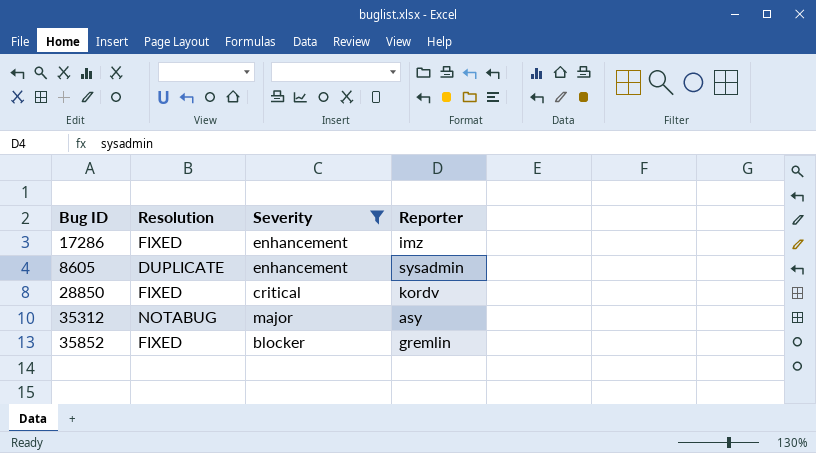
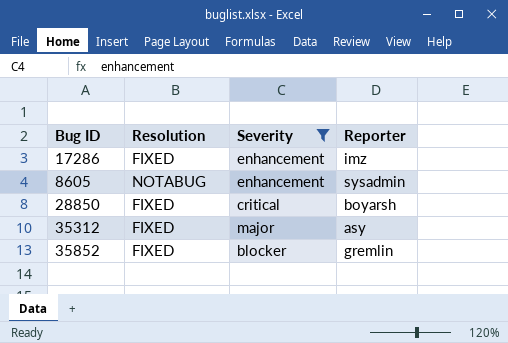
8605 | Resolution: DUPLICATE -> NOTABUG
28850 | Reporter: kordv -> boyarsh
35312 | Resolution: NOTABUG -> FIXED

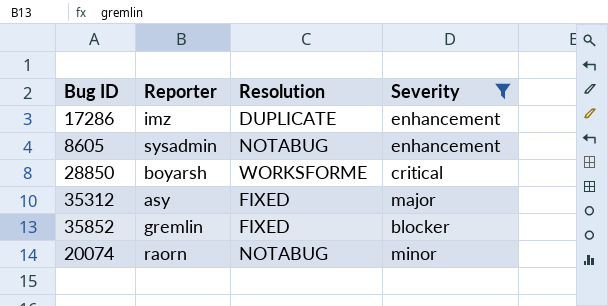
column Reporter | position: 4 -> 2
17286 | Resolution: FIXED -> DUPLICATE
28850 | Resolution: FIXED -> WORKSFORME
row 20074: none -> raorn | NOTABUG | minor

